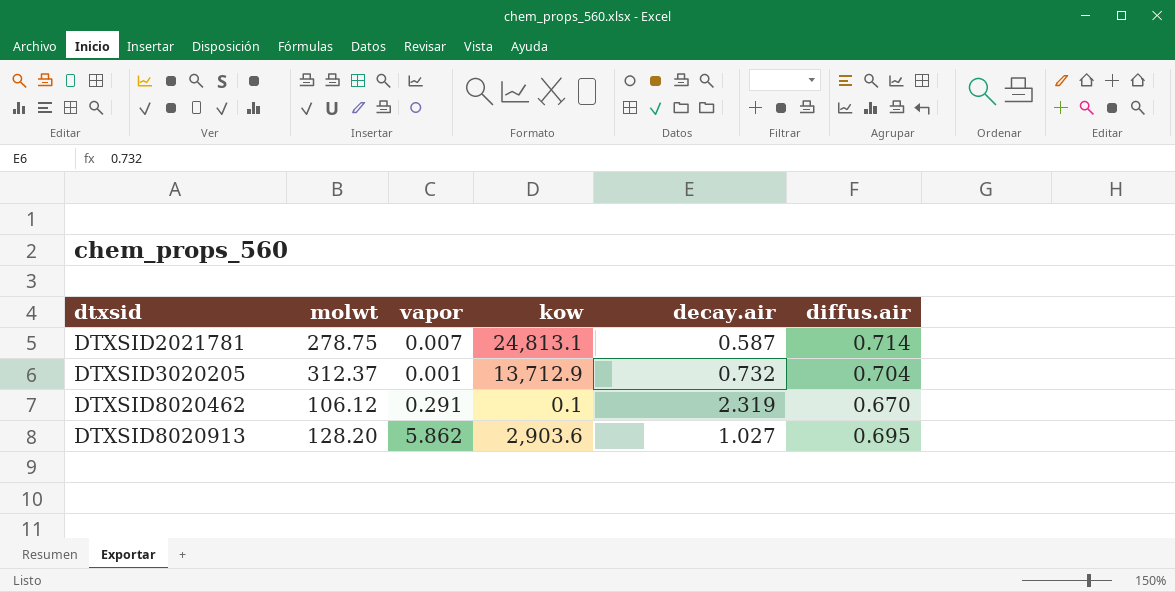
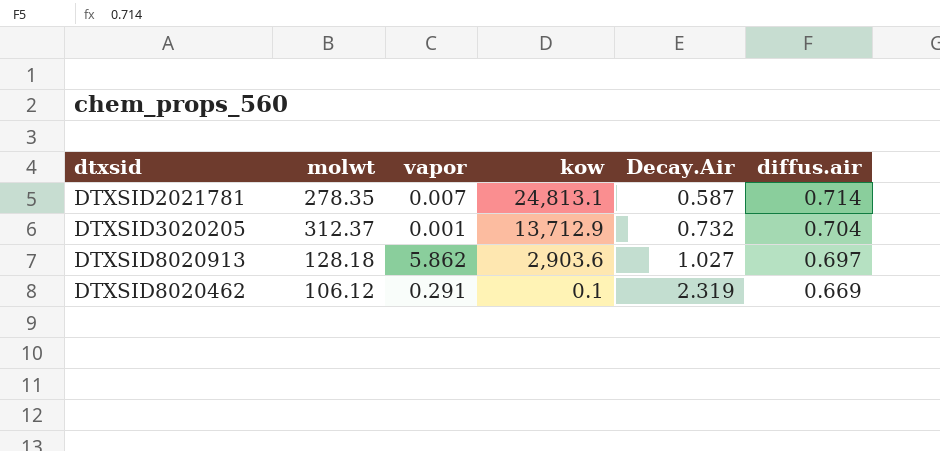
row order: dtxsid ascending -> kow descending
column name: decay.air -> Decay.Air
DTXSID2021781 | molwt: 278.75 -> 278.35
DTXSID8020913 | molwt: 128.20 -> 128.18
DTXSID8020913 | diffus.air: 0.695 -> 0.697
DTXSID8020462 | diffus.air: 0.670 -> 0.669

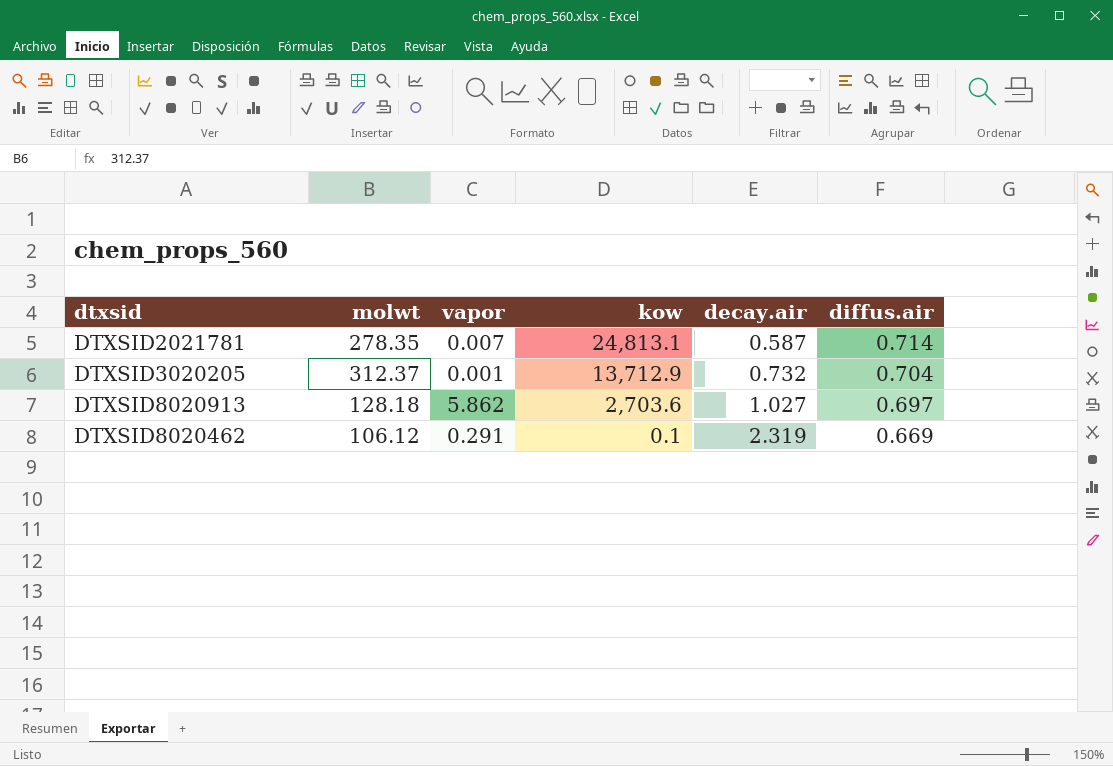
column name: Decay.Air -> decay.air
DTXSID8020913 | kow: 2,903.6 -> 2,703.6

